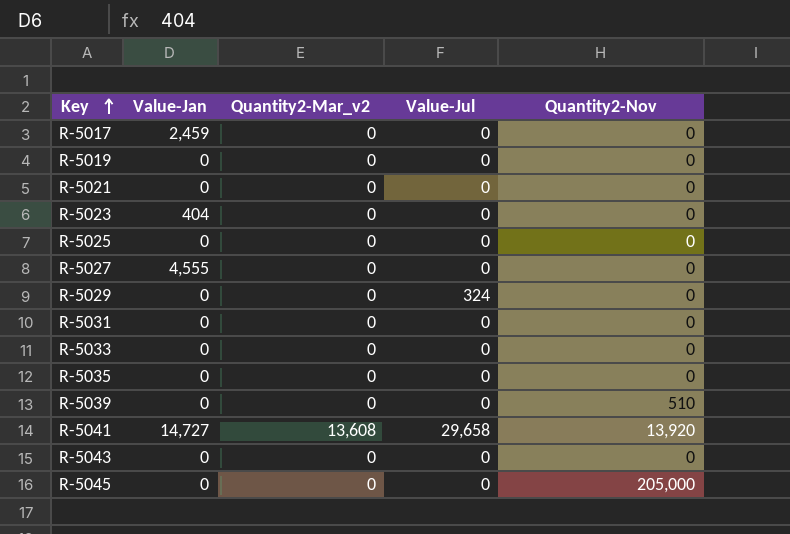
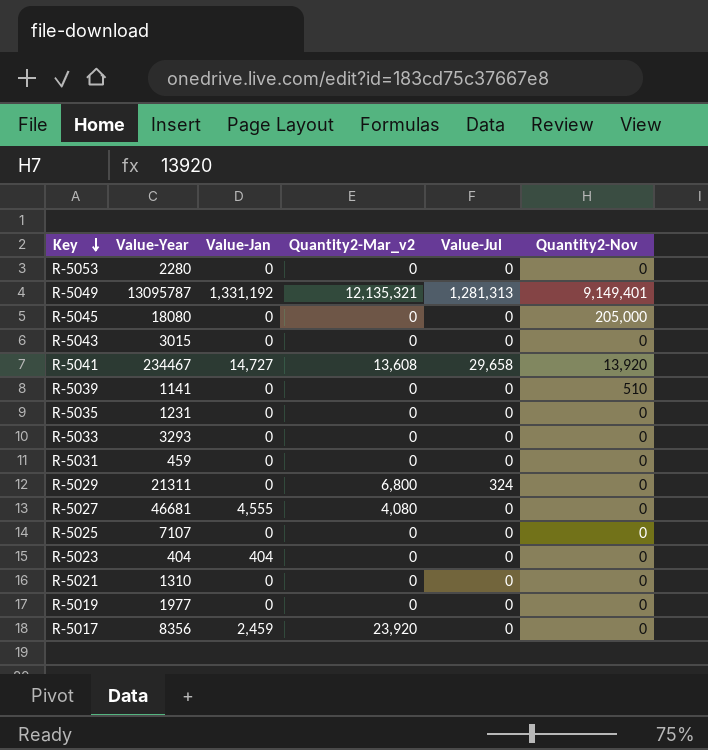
row order: Key ascending -> Key descending
column Value-Year | position: none -> 2
row R-5053: none -> 2280 | 0 | 0 | 0 | 0
row R-5049: none -> 13095787 | 1,331,192 | 12,135,321 | 1,281,313 | 9,149,401
R-5029 | Quantity2-Mar_v2: 0 -> 6,800
R-5027 | Quantity2-Mar_v2: 0 -> 4,080
R-5017 | Quantity2-Mar_v2: 0 -> 23,920

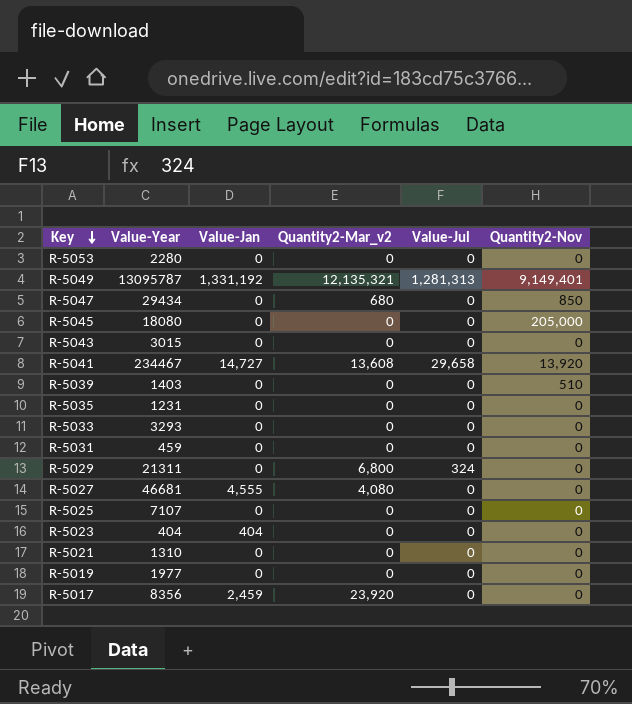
row R-5047: none -> 29434 | 0 | 680 | 0 | 850
R-5039 | Value-Year: 1141 -> 1403

